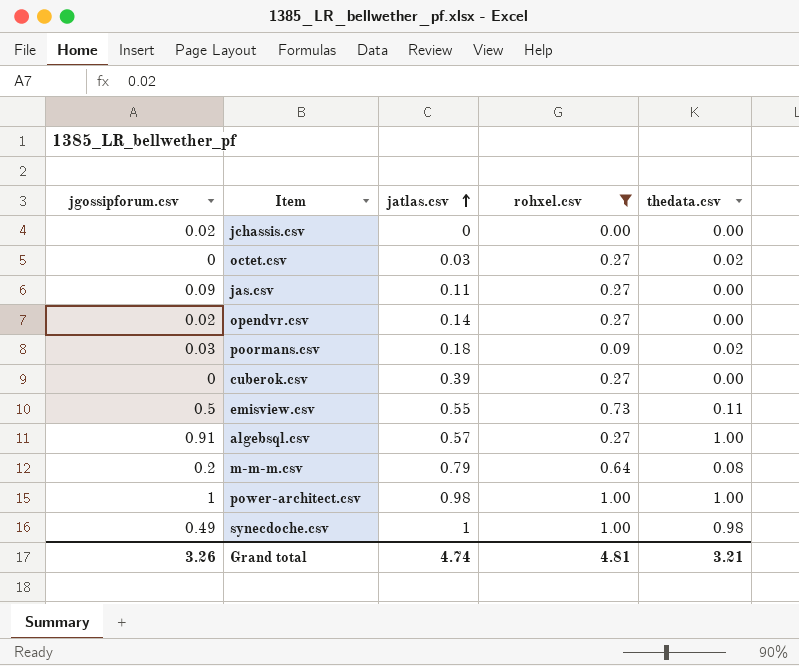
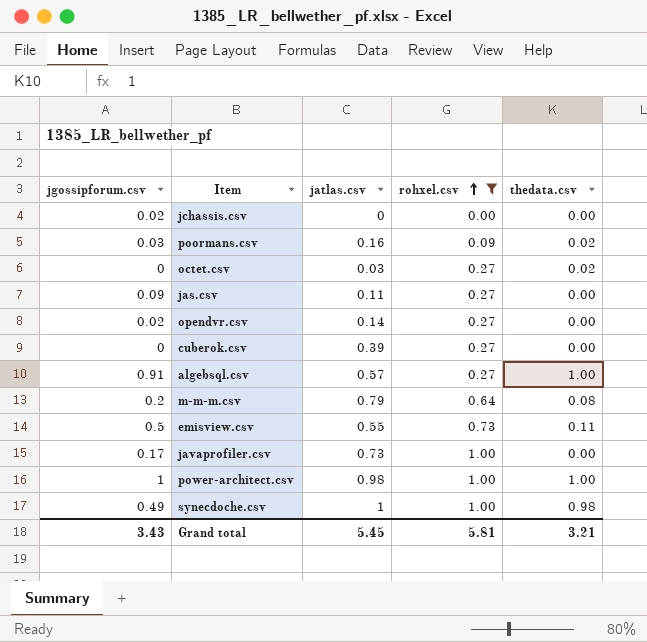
row order: jatlas.csv ascending -> rohxel.csv ascending
poormans.csv | jatlas.csv: 0.18 -> 0.16
row javaprofiler.csv: none -> 0.17 | 0.73 | 1.00 | 0.00
Grand total | jgossipforum.csv: 3.26 -> 3.43
Grand total | jatlas.csv: 4.74 -> 5.45
Grand total | rohxel.csv: 4.81 -> 5.81

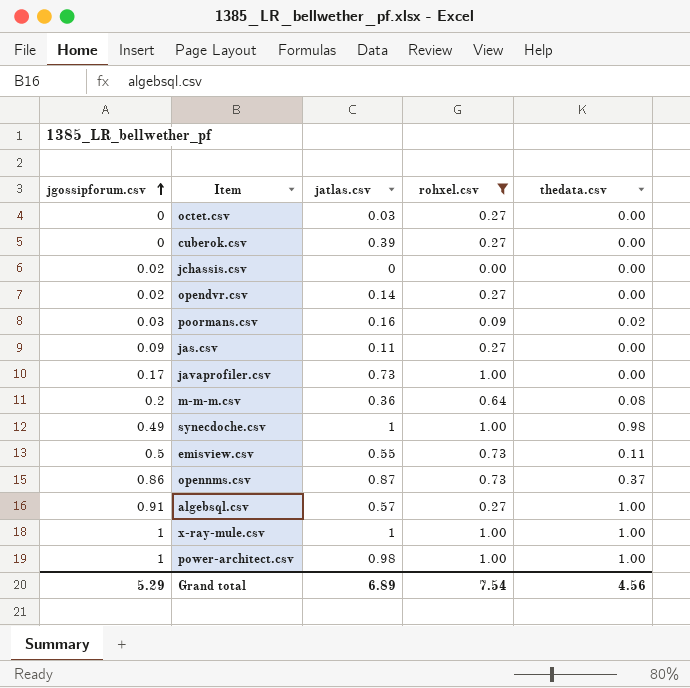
row order: rohxel.csv ascending -> jgossipforum.csv ascending
octet.csv | thedata.csv: 0.02 -> 0.00
m-m-m.csv | jatlas.csv: 0.79 -> 0.36
row opennms.csv: none -> 0.86 | 0.87 | 0.73 | 0.37
row x-ray-mule.csv: none -> 1 | 1 | 1.00 | 1.00
Grand total | jgossipforum.csv: 3.43 -> 5.29
Grand total | jatlas.csv: 5.45 -> 6.89
Grand total | rohxel.csv: 5.81 -> 7.54
Grand total | thedata.csv: 3.21 -> 4.56

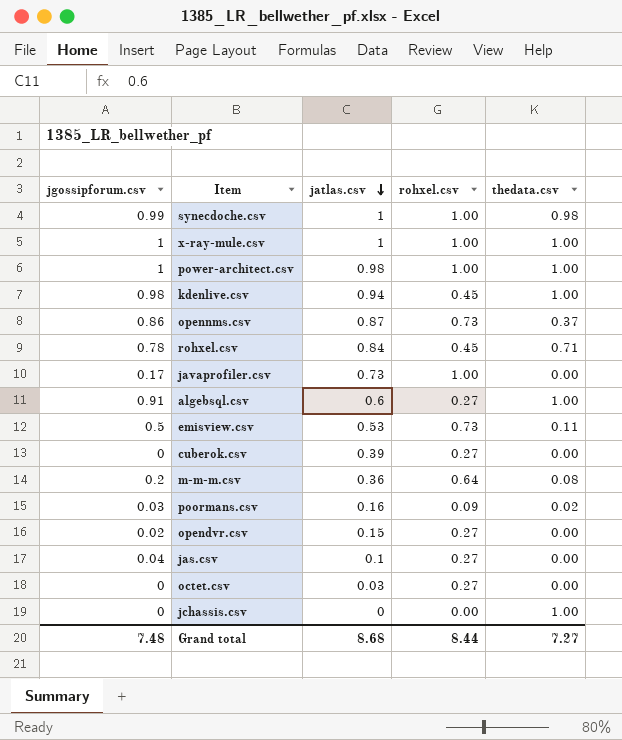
filter: rohxel.csv != 0.45 -> none
row order: jgossipforum.csv ascending -> jatlas.csv descending
synecdoche.csv | jgossipforum.csv: 0.49 -> 0.99
algebsql.csv | jatlas.csv: 0.57 -> 0.6
emisview.csv | jatlas.csv: 0.55 -> 0.53
opendvr.csv | jatlas.csv: 0.14 -> 0.15
jas.csv | jgossipforum.csv: 0.09 -> 0.04
jas.csv | jatlas.csv: 0.11 -> 0.1
jchassis.csv | jgossipforum.csv: 0.02 -> 0
jchassis.csv | thedata.csv: 0.00 -> 1.00
Grand total | jgossipforum.csv: 5.29 -> 7.48
Grand total | jatlas.csv: 6.89 -> 8.68
Grand total | rohxel.csv: 7.54 -> 8.44
Grand total | thedata.csv: 4.56 -> 7.27

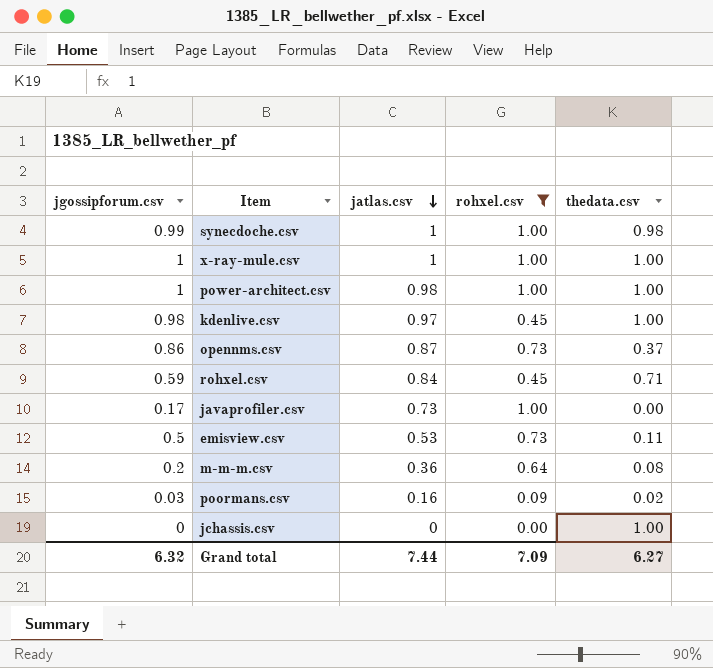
filter: none -> rohxel.csv != 0.27
kdenlive.csv | jatlas.csv: 0.94 -> 0.97
rohxel.csv | jgossipforum.csv: 0.78 -> 0.59
Grand total | jgossipforum.csv: 7.48 -> 6.32
Grand total | jatlas.csv: 8.68 -> 7.44
Grand total | rohxel.csv: 8.44 -> 7.09
Grand total | thedata.csv: 7.27 -> 6.27

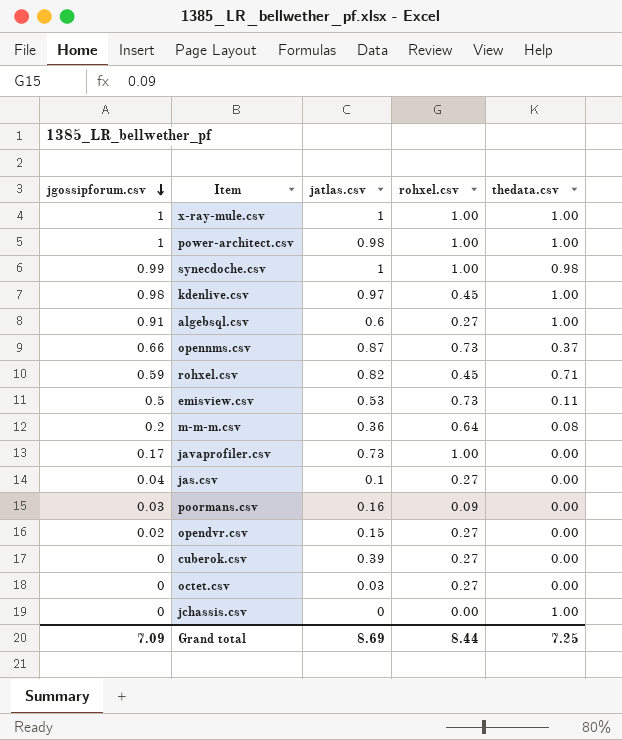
filter: rohxel.csv != 0.27 -> none
row order: jatlas.csv descending -> jgossipforum.csv descending
opennms.csv | jgossipforum.csv: 0.86 -> 0.66
rohxel.csv | jatlas.csv: 0.84 -> 0.82
poormans.csv | thedata.csv: 0.02 -> 0.00
Grand total | jgossipforum.csv: 6.32 -> 7.09
Grand total | jatlas.csv: 7.44 -> 8.69
Grand total | rohxel.csv: 7.09 -> 8.44
Grand total | thedata.csv: 6.27 -> 7.25

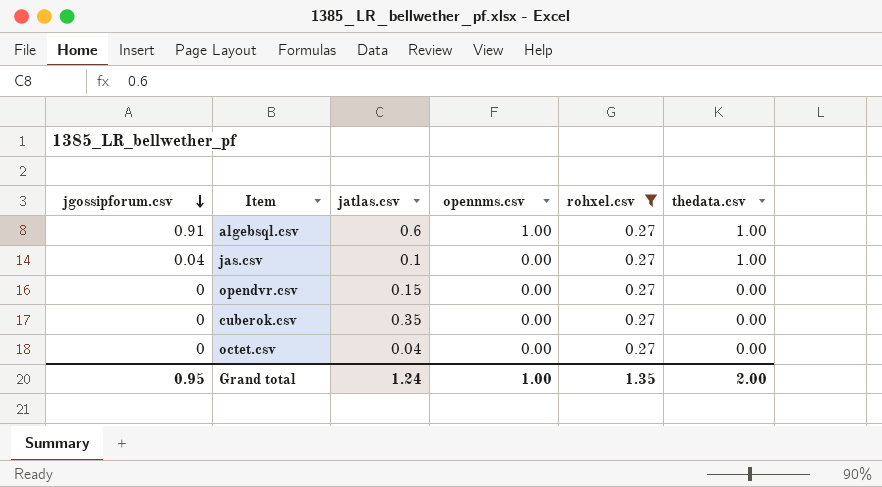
filter: none -> rohxel.csv = 0.27
column opennms.csv | position: none -> 4
jas.csv | thedata.csv: 0.00 -> 1.00
opendvr.csv | jgossipforum.csv: 0.02 -> 0
cuberok.csv | jatlas.csv: 0.39 -> 0.35
octet.csv | jatlas.csv: 0.03 -> 0.04
Grand total | jgossipforum.csv: 7.09 -> 0.95
Grand total | jatlas.csv: 8.69 -> 1.24
Grand total | rohxel.csv: 8.44 -> 1.35
Grand total | thedata.csv: 7.25 -> 2.00

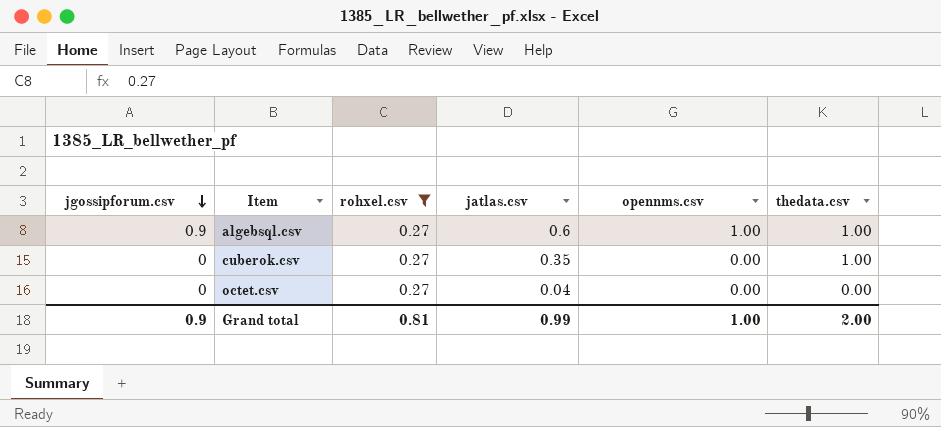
column rohxel.csv | position: 5 -> 3
row jas.csv: 0.04 | 0.1 | 0.00 | 0.27 | 1.00 -> none
row opendvr.csv: 0 | 0.15 | 0.00 | 0.27 | 0.00 -> none
algebsql.csv | jgossipforum.csv: 0.91 -> 0.9
cuberok.csv | thedata.csv: 0.00 -> 1.00
Grand total | jgossipforum.csv: 0.95 -> 0.9
Grand total | rohxel.csv: 1.35 -> 0.81
Grand total | jatlas.csv: 1.24 -> 0.99

